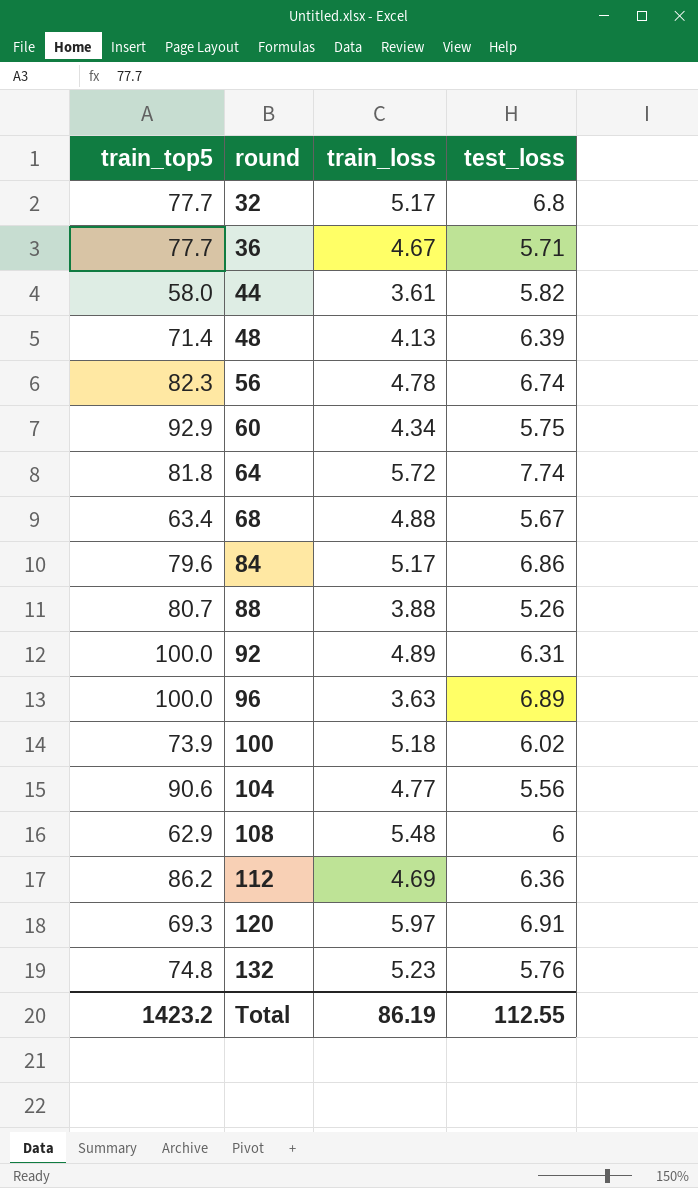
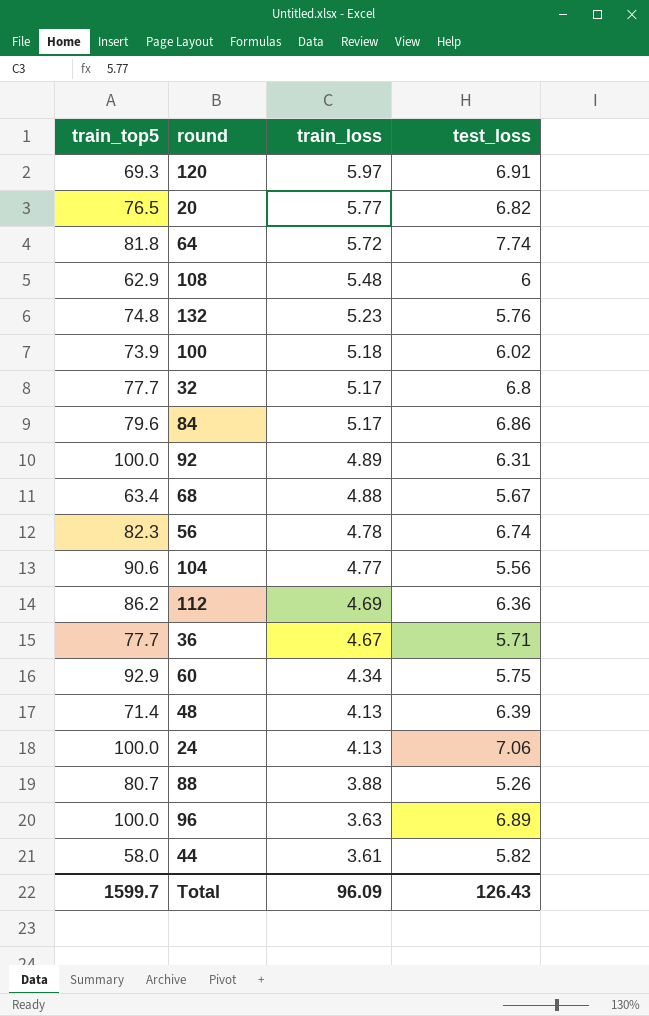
row order: round ascending -> train_loss descending
row 20: none -> 76.5 | 5.77 | 6.82
row 24: none -> 100.0 | 4.13 | 7.06
Total | train_top5: 1423.2 -> 1599.7
Total | train_loss: 86.19 -> 96.09
Total | test_loss: 112.55 -> 126.43

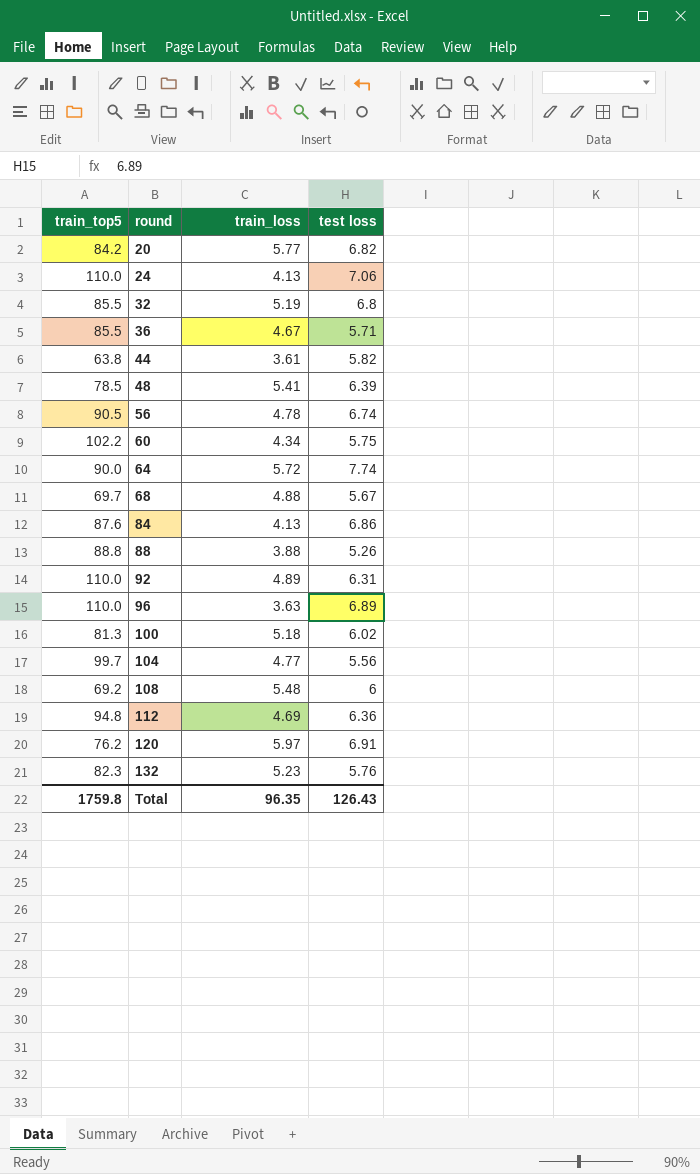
row order: train_loss descending -> round ascending
column name: test_loss -> test loss
20 | train_top5: 76.5 -> 84.2
24 | train_top5: 100.0 -> 110.0
32 | train_top5: 77.7 -> 85.5
32 | train_loss: 5.17 -> 5.19
36 | train_top5: 77.7 -> 85.5
44 | train_top5: 58.0 -> 63.8
48 | train_top5: 71.4 -> 78.5
48 | train_loss: 4.13 -> 5.41
56 | train_top5: 82.3 -> 90.5
60 | train_top5: 92.9 -> 102.2
64 | train_top5: 81.8 -> 90.0
68 | train_top5: 63.4 -> 69.7
84 | train_top5: 79.6 -> 87.6
84 | train_loss: 5.17 -> 4.13
88 | train_top5: 80.7 -> 88.8
92 | train_top5: 100.0 -> 110.0
96 | train_top5: 100.0 -> 110.0
100 | train_top5: 73.9 -> 81.3
104 | train_top5: 90.6 -> 99.7
108 | train_top5: 62.9 -> 69.2
112 | train_top5: 86.2 -> 94.8
120 | train_top5: 69.3 -> 76.2
132 | train_top5: 74.8 -> 82.3
Total | train_top5: 1599.7 -> 1759.8
Total | train_loss: 96.09 -> 96.35

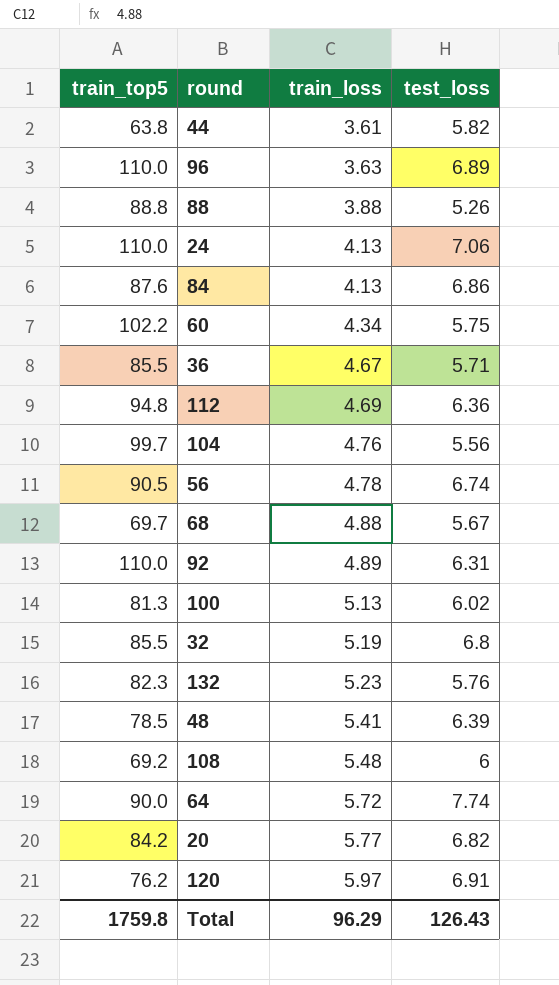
row order: round ascending -> train_loss ascending
column name: test loss -> test_loss
104 | train_loss: 4.77 -> 4.76
100 | train_loss: 5.18 -> 5.13
Total | train_loss: 96.35 -> 96.29

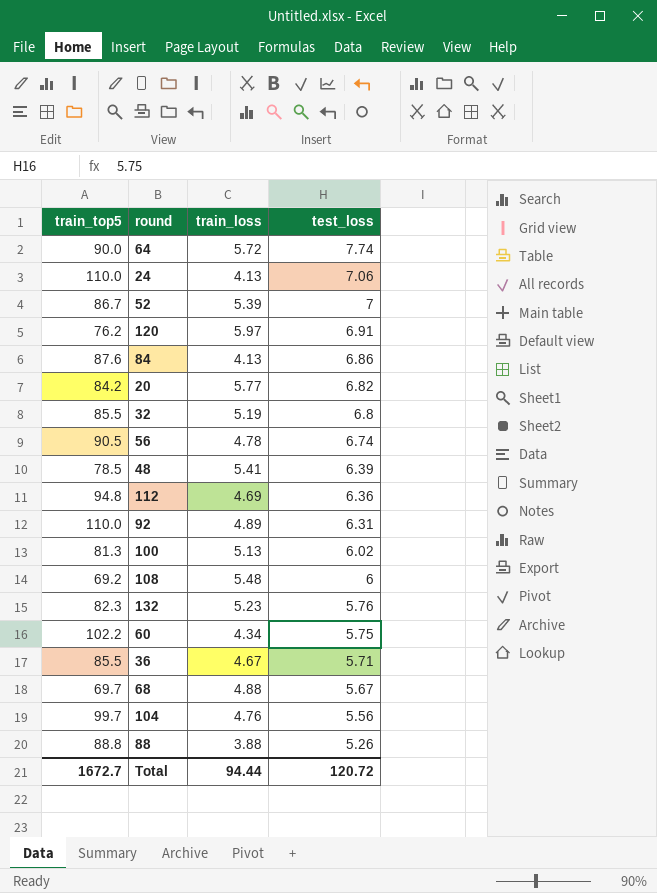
row order: train_loss ascending -> test_loss descending
row 44: 63.8 | 3.61 | 5.82 -> none
row 96: 110.0 | 3.63 | 6.89 -> none
row 52: none -> 86.7 | 5.39 | 7
Total | train_top5: 1759.8 -> 1672.7
Total | train_loss: 96.29 -> 94.44
Total | test_loss: 126.43 -> 120.72

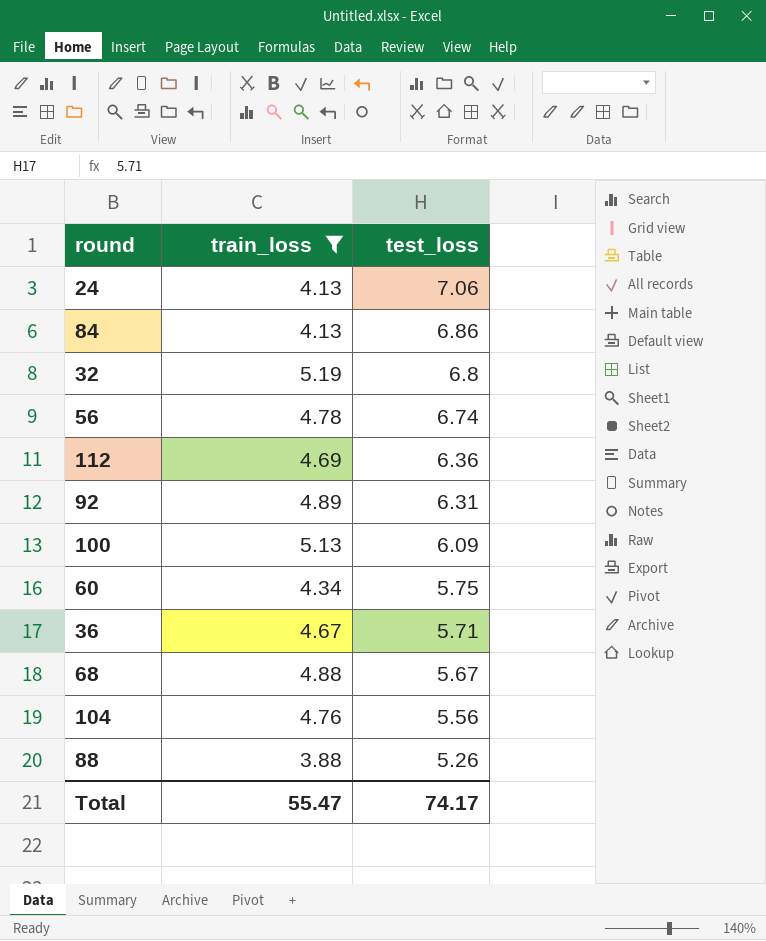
filter: none -> train_loss <= 5.19
column train_top5 | position: 1 -> none
100 | test_loss: 6.02 -> 6.09
Total | train_loss: 94.44 -> 55.47
Total | test_loss: 120.72 -> 74.17

